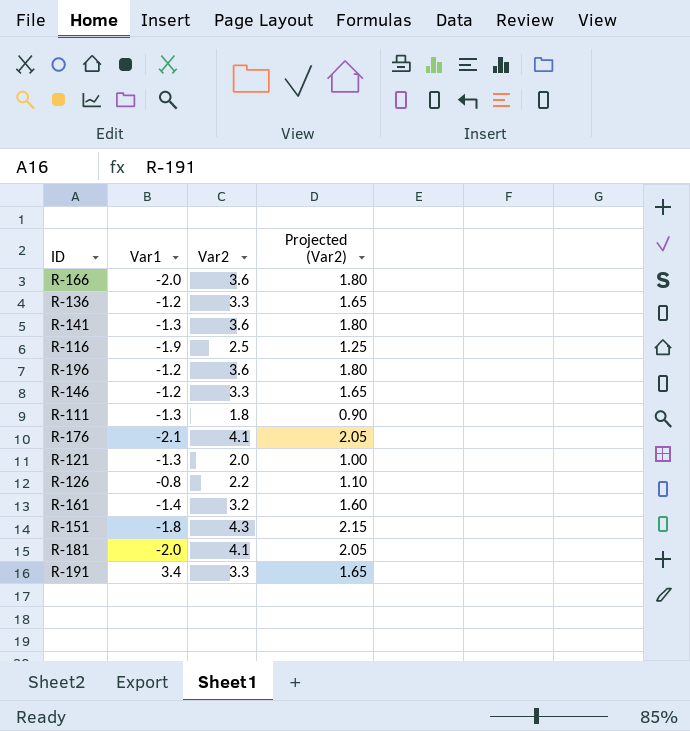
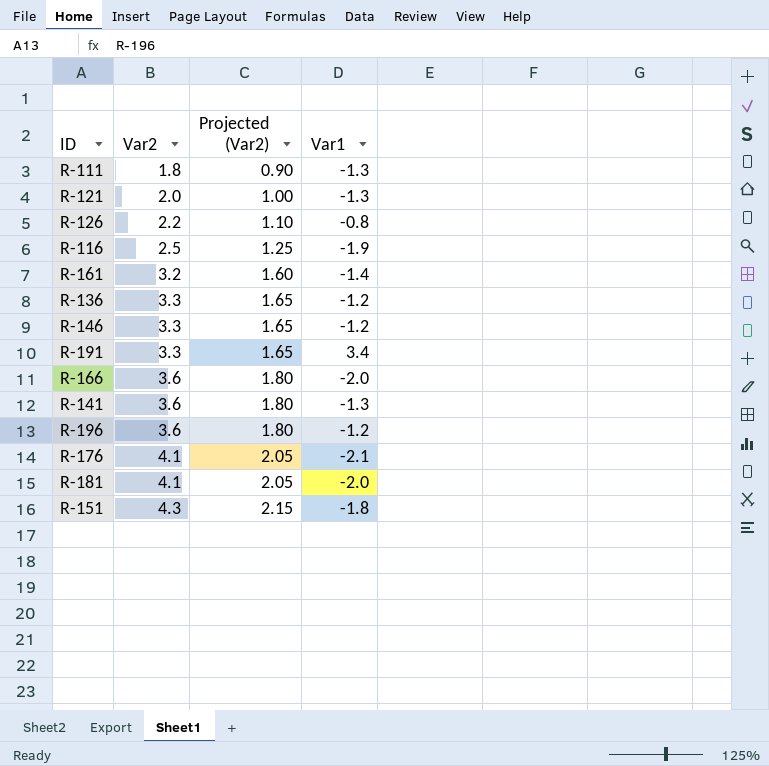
row order: none -> Var2 ascending
column Var1 | position: 2 -> 4

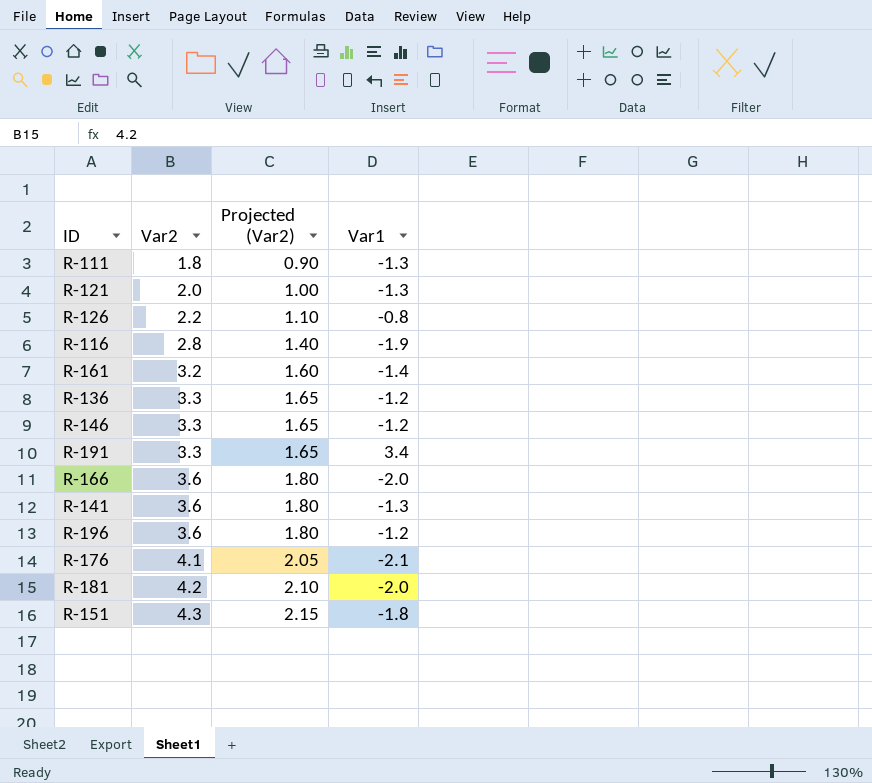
R-116 | Var2: 2.5 -> 2.8
R-116 | Projected (Var2): 1.25 -> 1.40
R-181 | Var2: 4.1 -> 4.2
R-181 | Projected (Var2): 2.05 -> 2.10

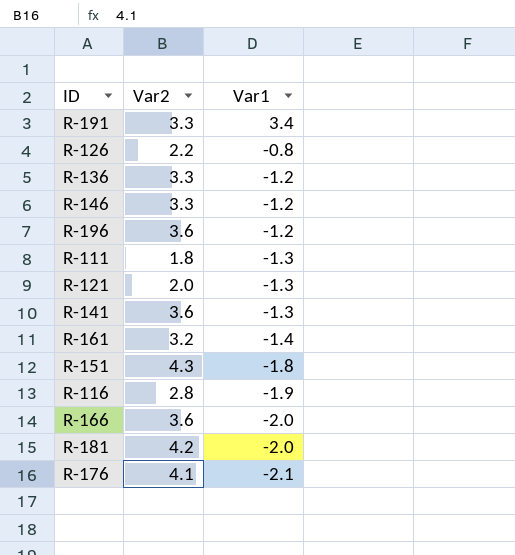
row order: Var2 ascending -> Var1 descending
column Projected (Var2) | formula: [Var2] * 0.5 -> none

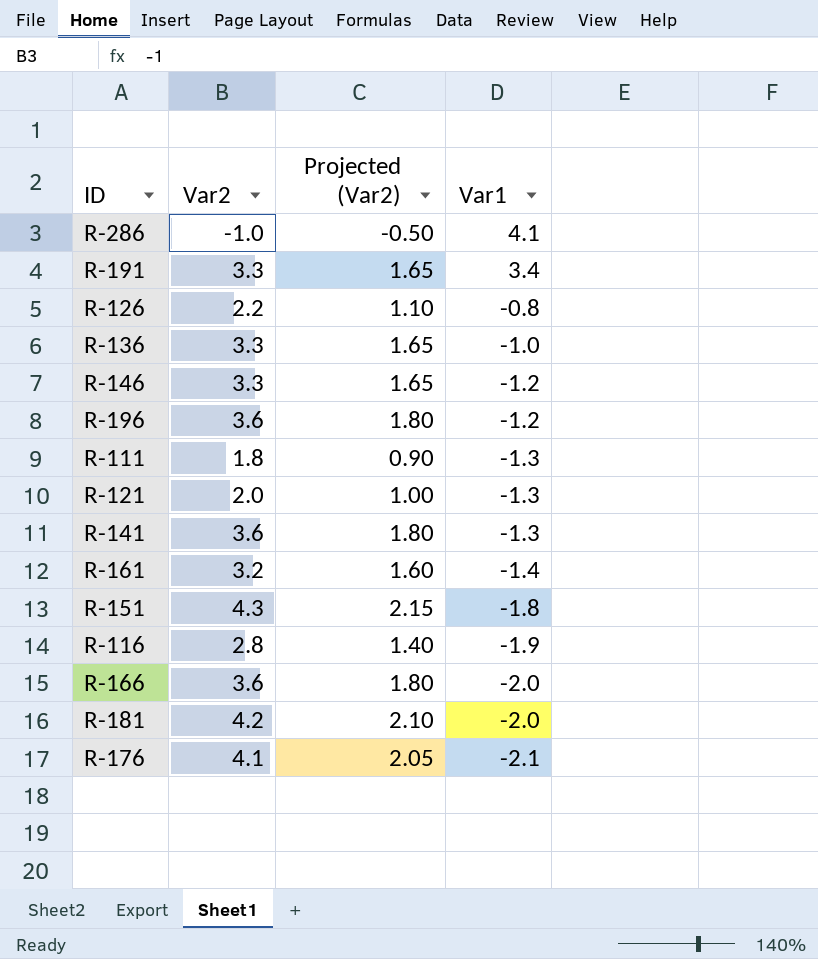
column Projected (Var2) | formula: none -> [Var2] * 0.5
row R-286: none -> -1.0 | -0.50 | 4.1
R-136 | Var1: -1.2 -> -1.0

